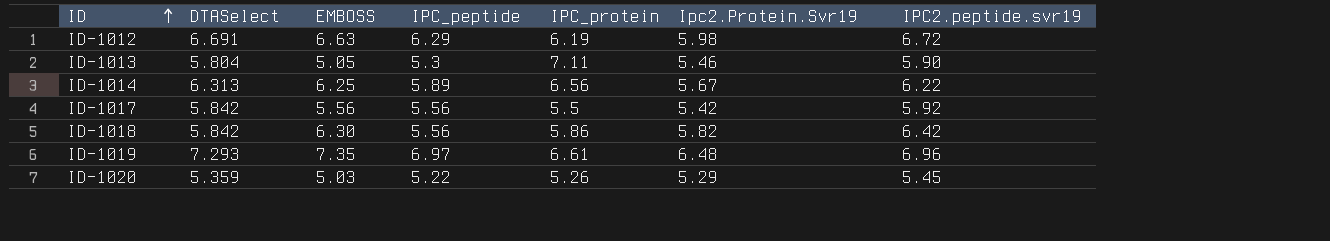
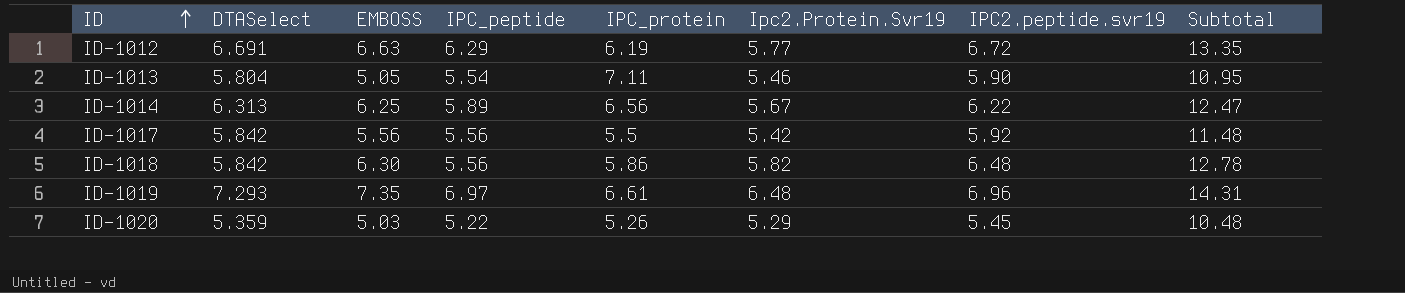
column Subtotal | formula: none -> [EMBOSS] + [IPC2.peptide.svr19]
ID-1012 | Ipc2.Protein.Svr19: 5.98 -> 5.77
ID-1013 | IPC_peptide: 5.3 -> 5.54
ID-1018 | IPC2.peptide.svr19: 6.42 -> 6.48

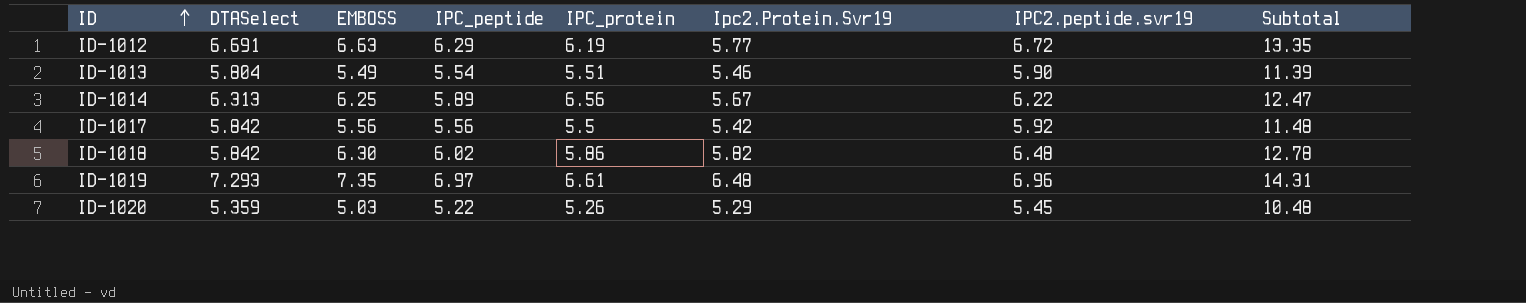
ID-1013 | EMBOSS: 5.05 -> 5.49
ID-1013 | IPC_protein: 7.11 -> 5.51
ID-1013 | Subtotal: 10.95 -> 11.39
ID-1018 | IPC_peptide: 5.56 -> 6.02

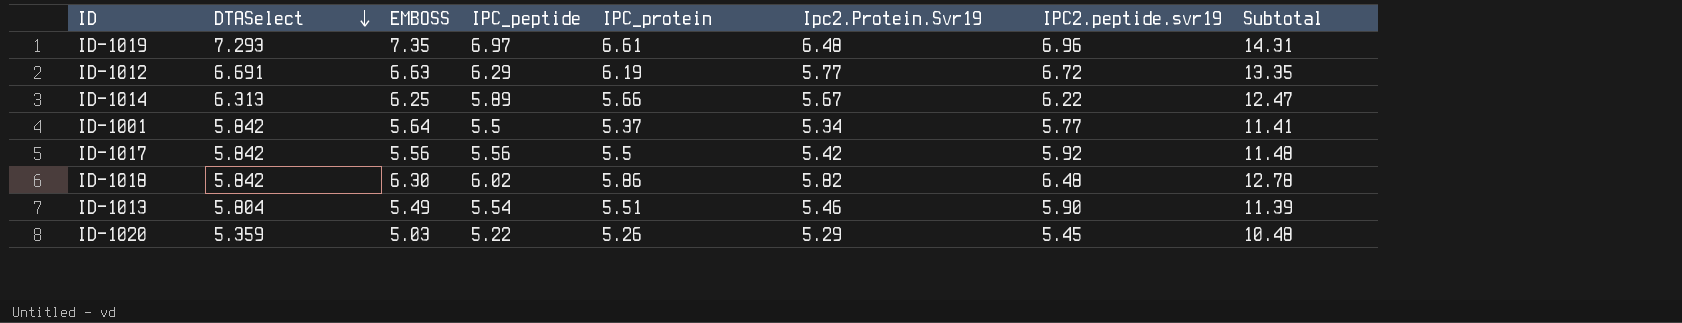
row order: ID ascending -> DTASelect descending
ID-1014 | IPC_protein: 6.56 -> 5.66
row ID-1001: none -> 5.842 | 5.64 | 5.5 | 5.37 | 5.34 | 5.77 | 11.41

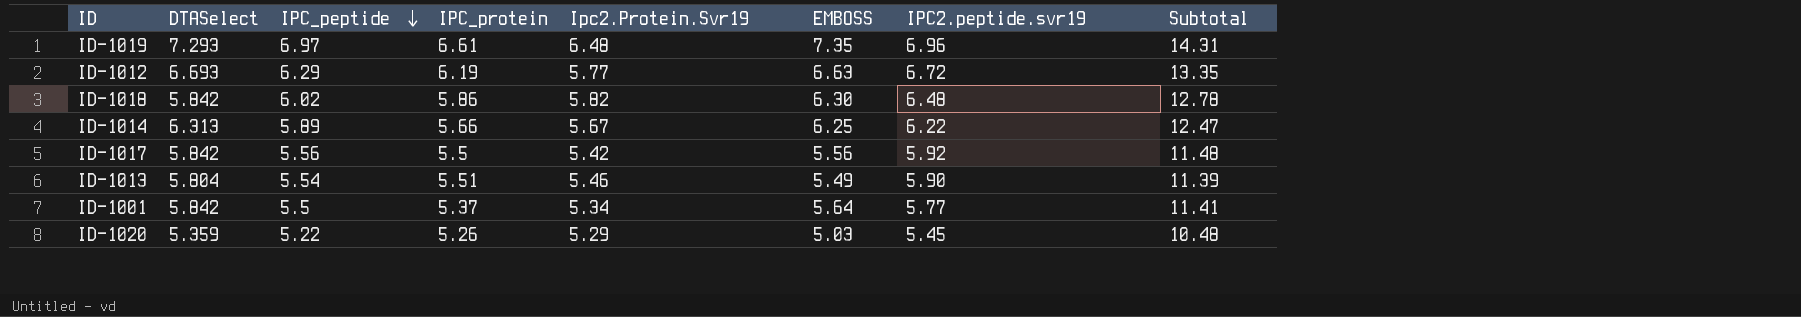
row order: DTASelect descending -> IPC_peptide descending
column EMBOSS | position: 3 -> 6
ID-1012 | DTASelect: 6.691 -> 6.693

